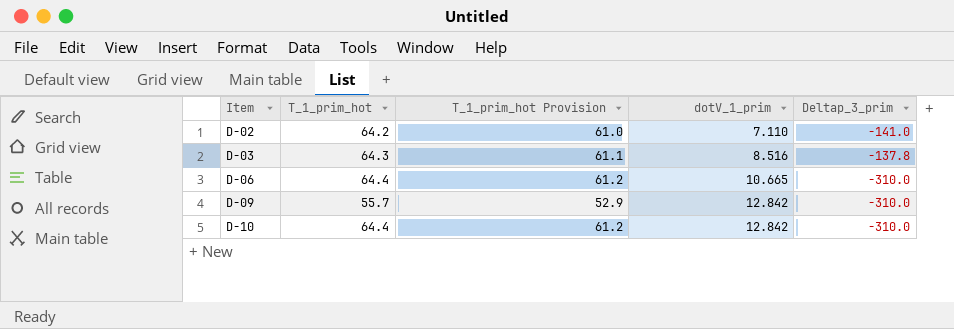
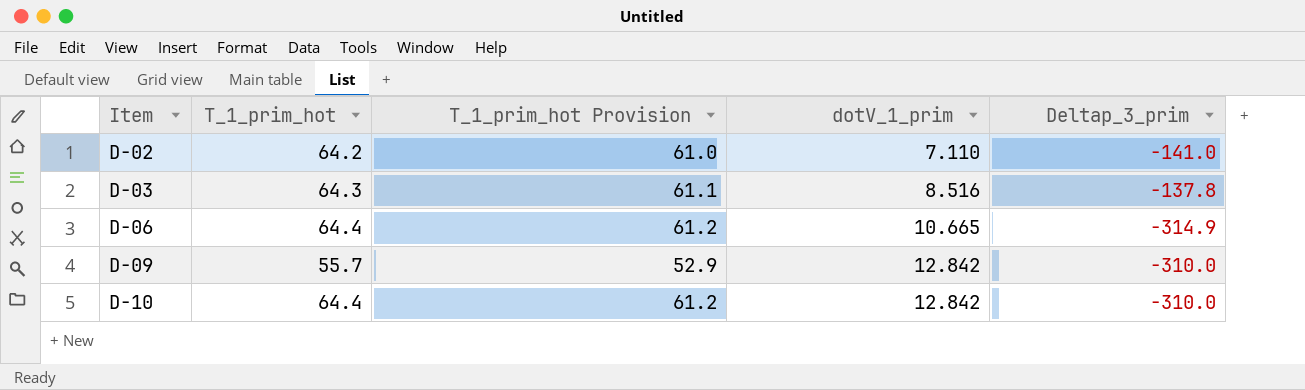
D-06 | Deltap_3_prim: -310.0 -> -314.9

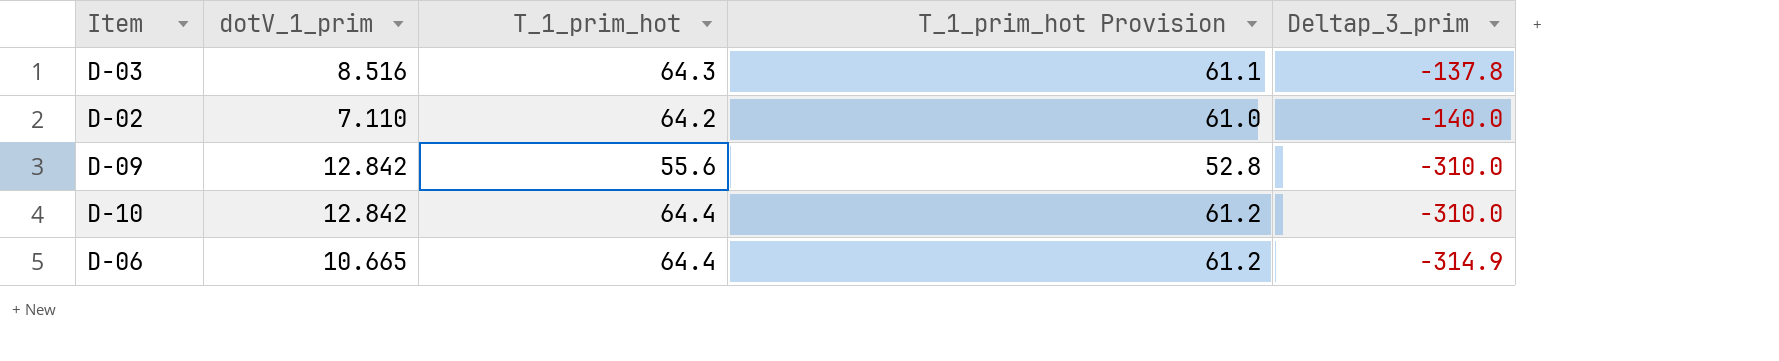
row order: Item ascending -> Deltap_3_prim descending
column dotV_1_prim | position: 4 -> 2
D-02 | Deltap_3_prim: -141.0 -> -140.0
D-09 | T_1_prim_hot: 55.7 -> 55.6
D-09 | T_1_prim_hot Provision: 52.9 -> 52.8

